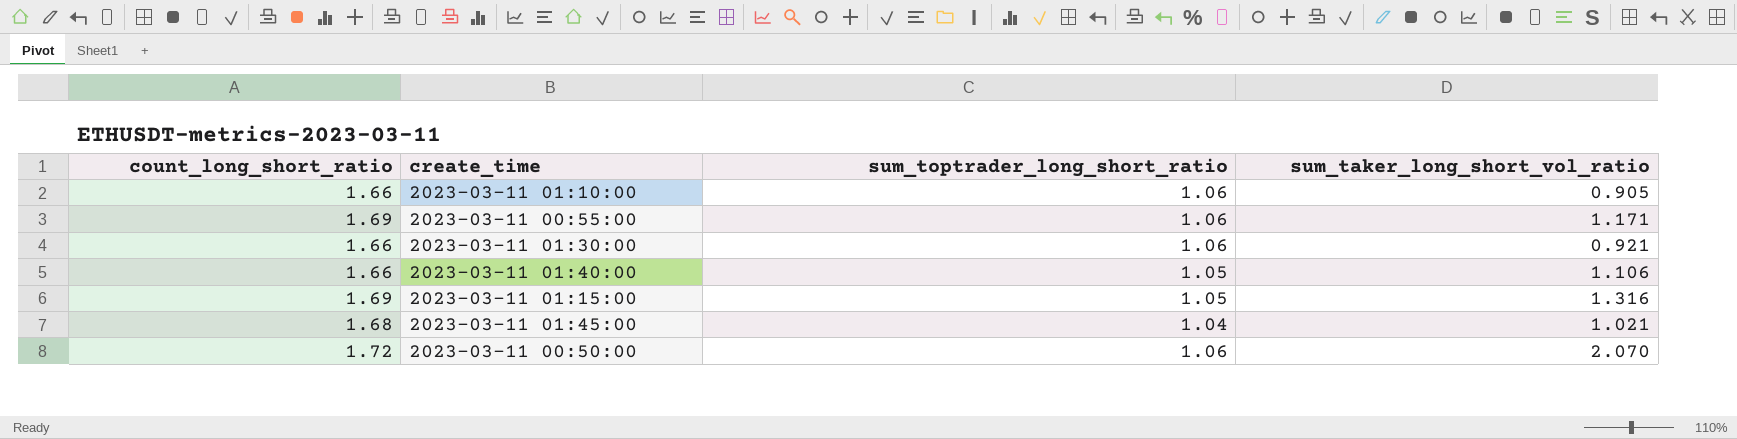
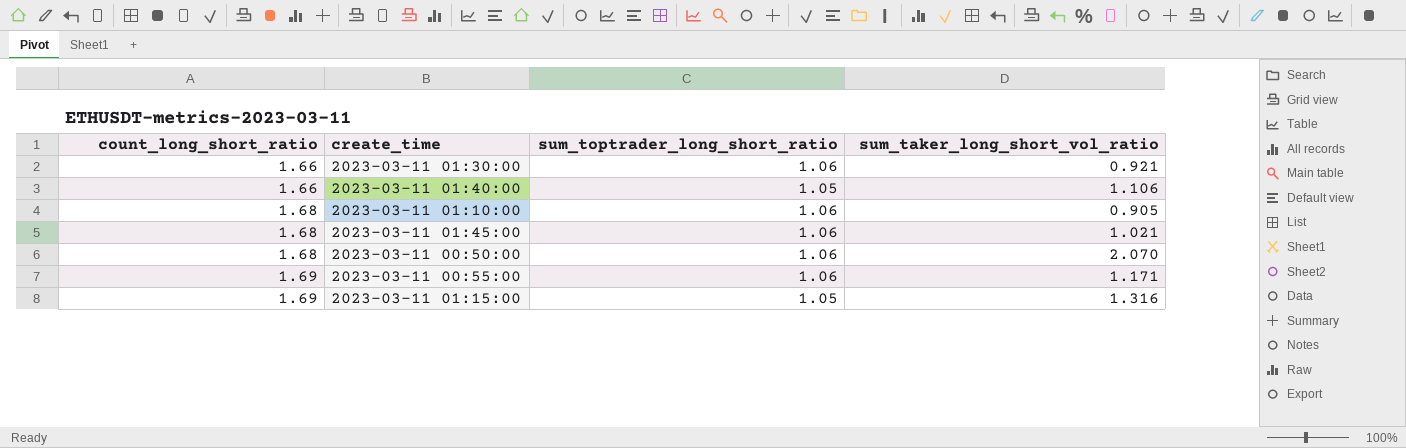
row order: none -> count_long_short_ratio ascending
2023-03-11 01:10:00 | count_long_short_ratio: 1.66 -> 1.68
2023-03-11 01:45:00 | sum_toptrader_long_short_ratio: 1.04 -> 1.06
2023-03-11 00:50:00 | count_long_short_ratio: 1.72 -> 1.68

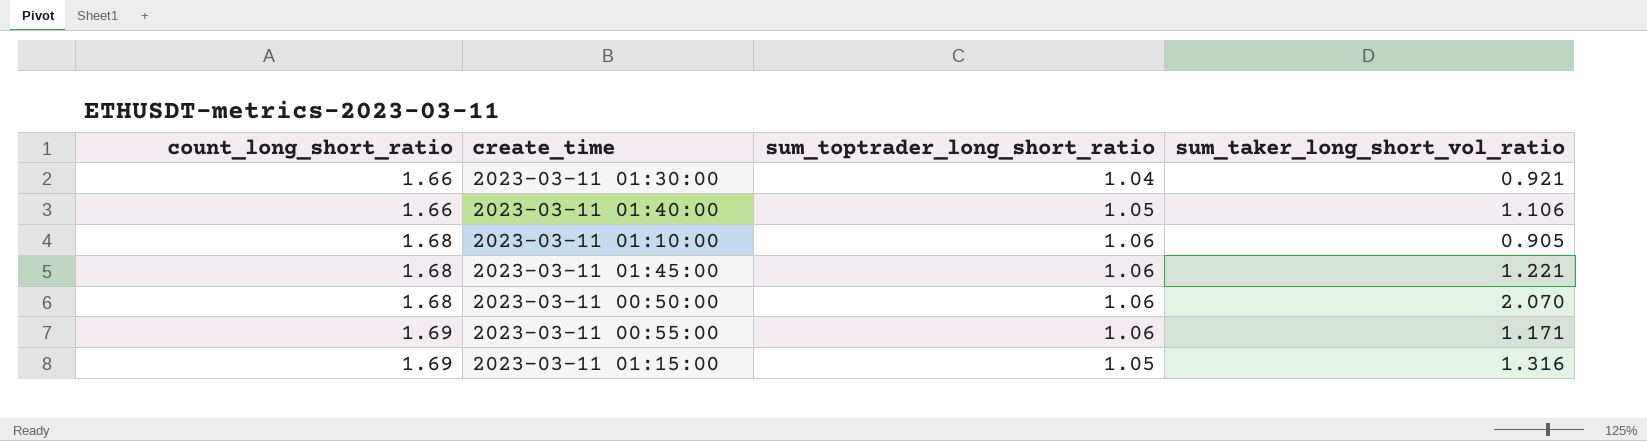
2023-03-11 01:30:00 | sum_toptrader_long_short_ratio: 1.06 -> 1.04
2023-03-11 01:45:00 | sum_taker_long_short_vol_ratio: 1.021 -> 1.221

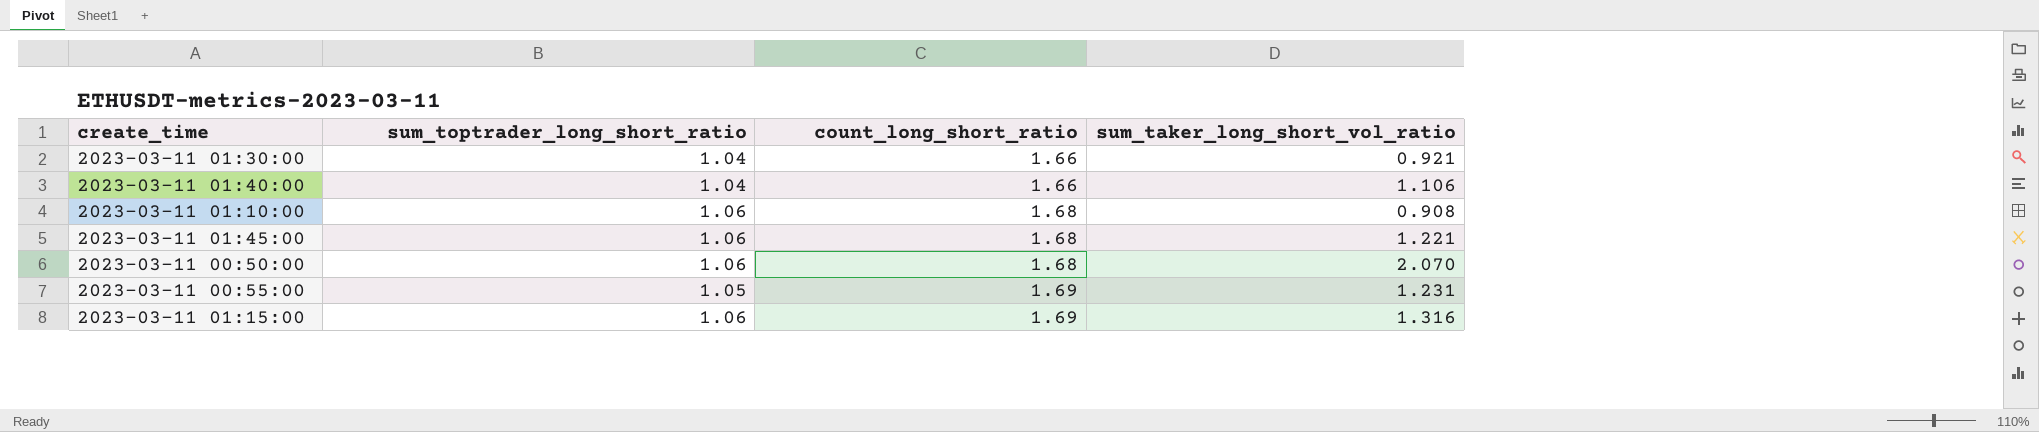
column count_long_short_ratio | position: 1 -> 3
2023-03-11 01:40:00 | sum_toptrader_long_short_ratio: 1.05 -> 1.04
2023-03-11 01:10:00 | sum_taker_long_short_vol_ratio: 0.905 -> 0.908
2023-03-11 00:55:00 | sum_toptrader_long_short_ratio: 1.06 -> 1.05
2023-03-11 00:55:00 | sum_taker_long_short_vol_ratio: 1.171 -> 1.231
2023-03-11 01:15:00 | sum_toptrader_long_short_ratio: 1.05 -> 1.06

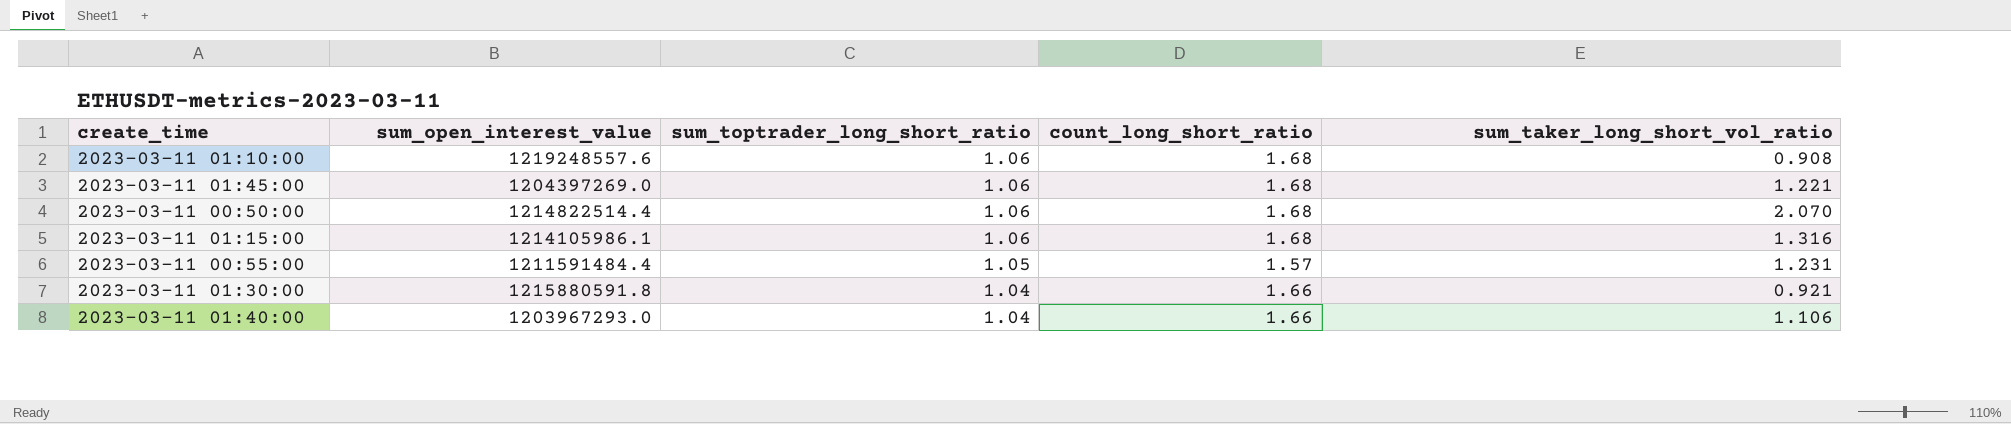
row order: count_long_short_ratio ascending -> sum_toptrader_long_short_ratio descending
column sum_open_interest_value | position: none -> 2
2023-03-11 01:15:00 | count_long_short_ratio: 1.69 -> 1.68
2023-03-11 00:55:00 | count_long_short_ratio: 1.69 -> 1.57

